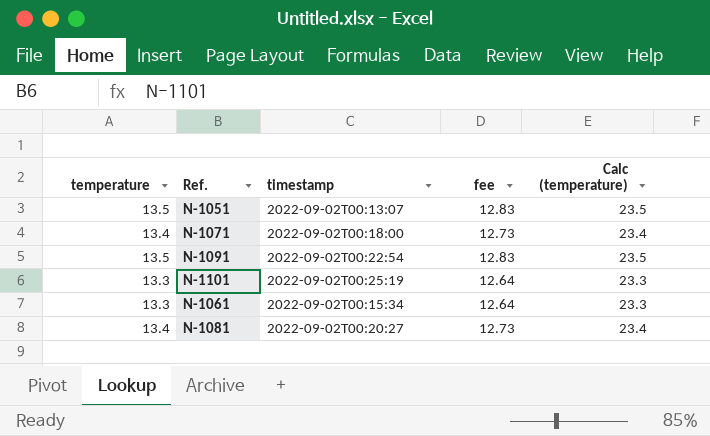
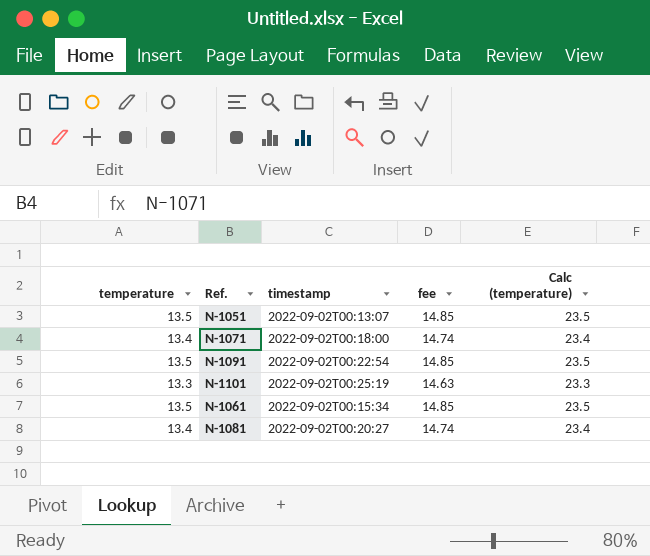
column fee | formula: [temperature] * 0.95 -> [temperature] * 1.1
N-1061 | temperature: 13.3 -> 13.5
N-1061 | Calc (temperature): 23.3 -> 23.5

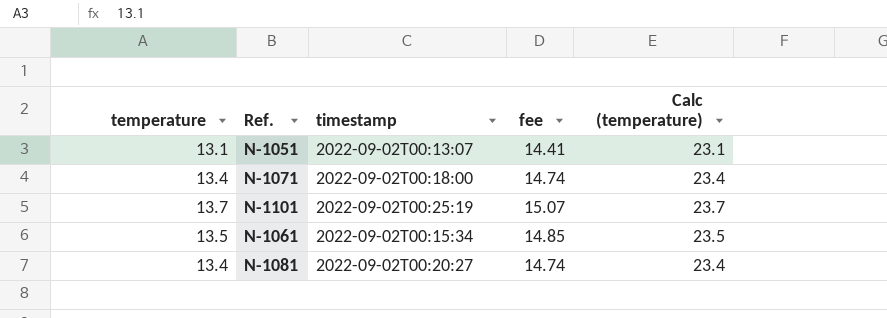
row N-1091: 13.5 | 2022-09-02T00:22:54 | 14.85 | 23.5 -> none
N-1051 | temperature: 13.5 -> 13.1
N-1051 | fee: 14.85 -> 14.41
N-1051 | Calc (temperature): 23.5 -> 23.1
N-1101 | temperature: 13.3 -> 13.7
N-1101 | fee: 14.63 -> 15.07
N-1101 | Calc (temperature): 23.3 -> 23.7

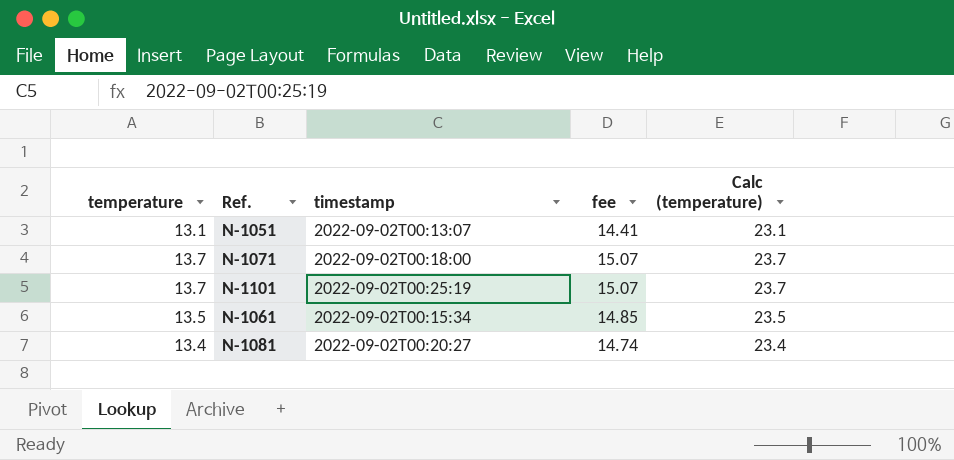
N-1071 | temperature: 13.4 -> 13.7
N-1071 | fee: 14.74 -> 15.07
N-1071 | Calc (temperature): 23.4 -> 23.7

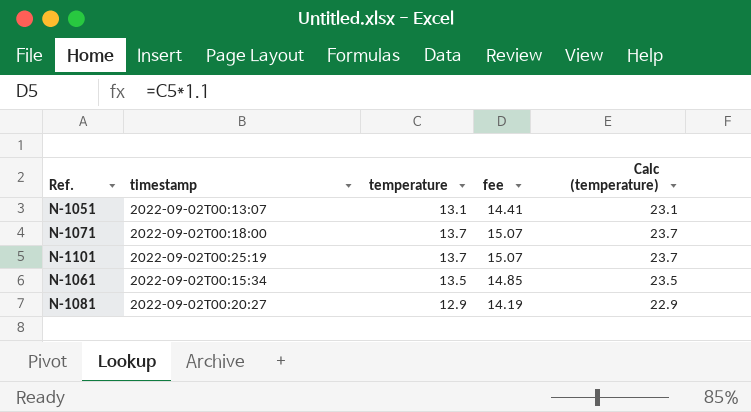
column temperature | position: 1 -> 3
N-1081 | temperature: 13.4 -> 12.9
N-1081 | fee: 14.74 -> 14.19
N-1081 | Calc (temperature): 23.4 -> 22.9

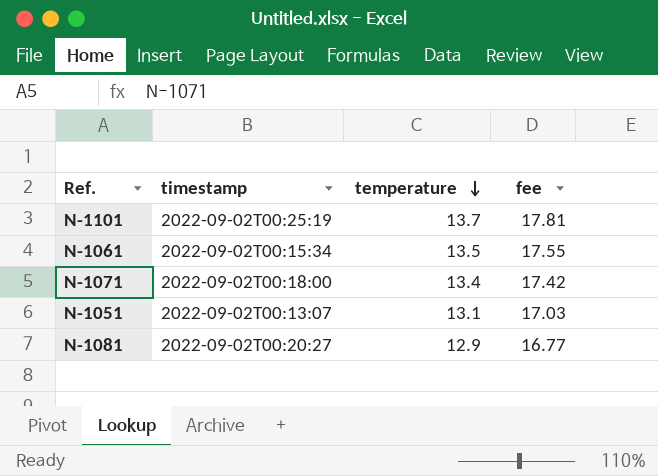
row order: none -> temperature descending
column Calc (temperature) | formula: [temperature] + 10 -> none
column fee | formula: [temperature] * 1.1 -> [temperature] * 1.3
N-1071 | temperature: 13.7 -> 13.4

